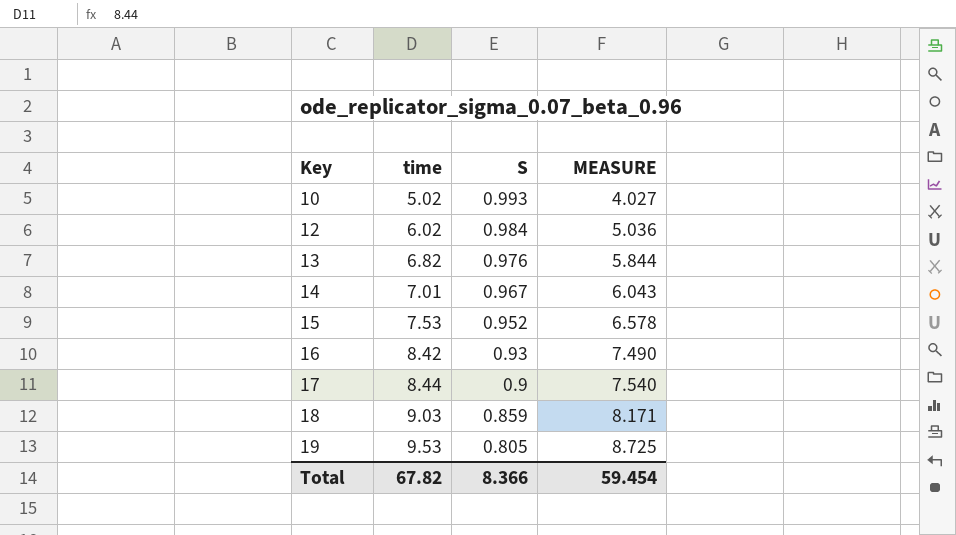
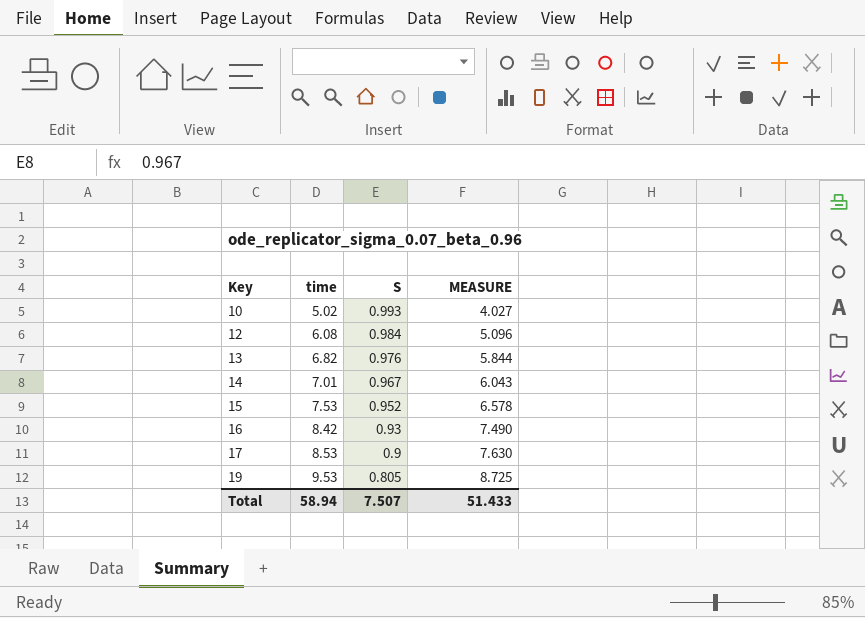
row 18: 9.03 | 0.859 | 8.171 -> none
12 | time: 6.02 -> 6.08
12 | MEASURE: 5.036 -> 5.096
17 | time: 8.44 -> 8.53
17 | MEASURE: 7.540 -> 7.630
Total | time: 67.82 -> 58.94
Total | S: 8.366 -> 7.507
Total | MEASURE: 59.454 -> 51.433

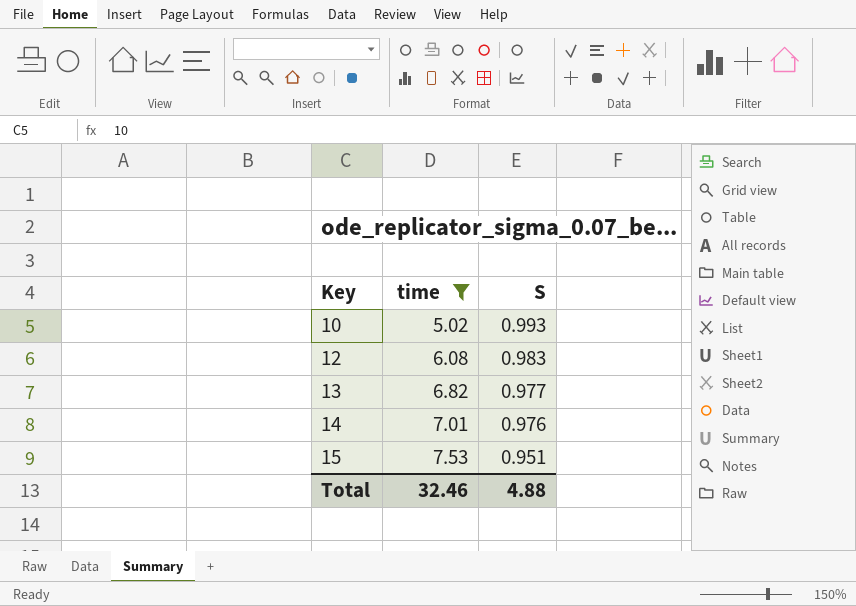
filter: none -> time <= 7.53
column MEASURE | formula: [time] - [S] -> none
12 | S: 0.984 -> 0.983
13 | S: 0.976 -> 0.977
14 | S: 0.967 -> 0.976
15 | S: 0.952 -> 0.951
Total | time: 58.94 -> 32.46
Total | S: 7.507 -> 4.88

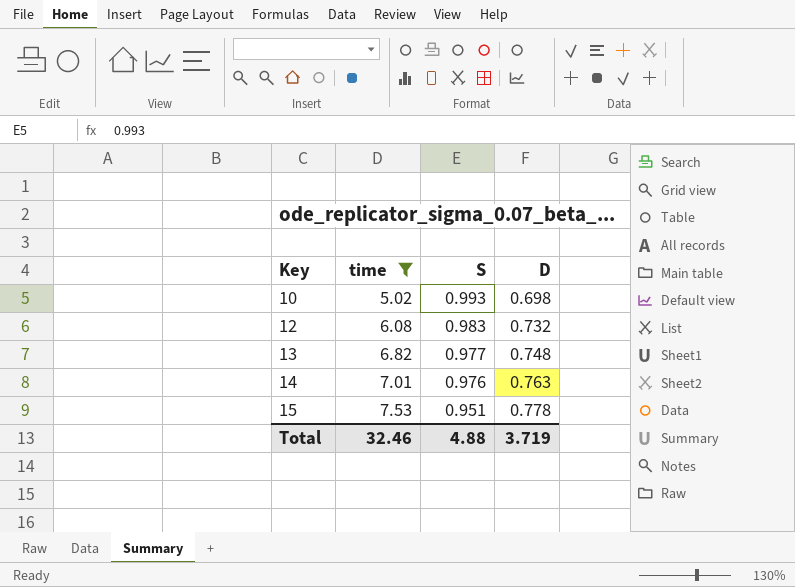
column D | position: none -> 4

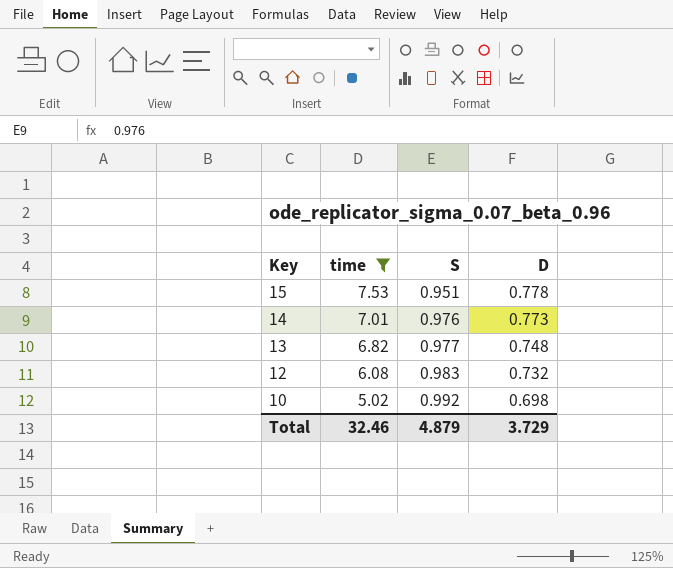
row order: Key ascending -> Key descending
14 | D: 0.763 -> 0.773
10 | S: 0.993 -> 0.992
Total | S: 4.88 -> 4.879
Total | D: 3.719 -> 3.729

